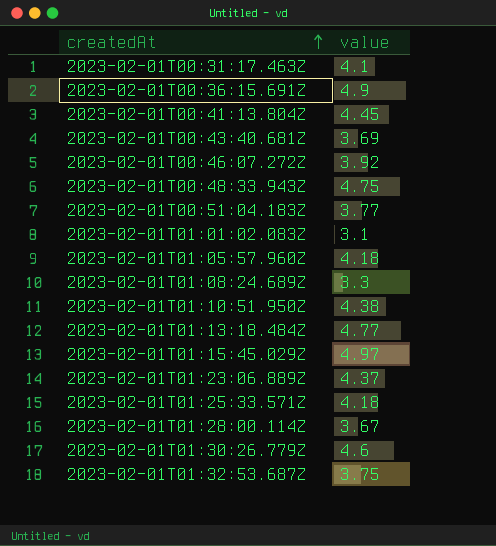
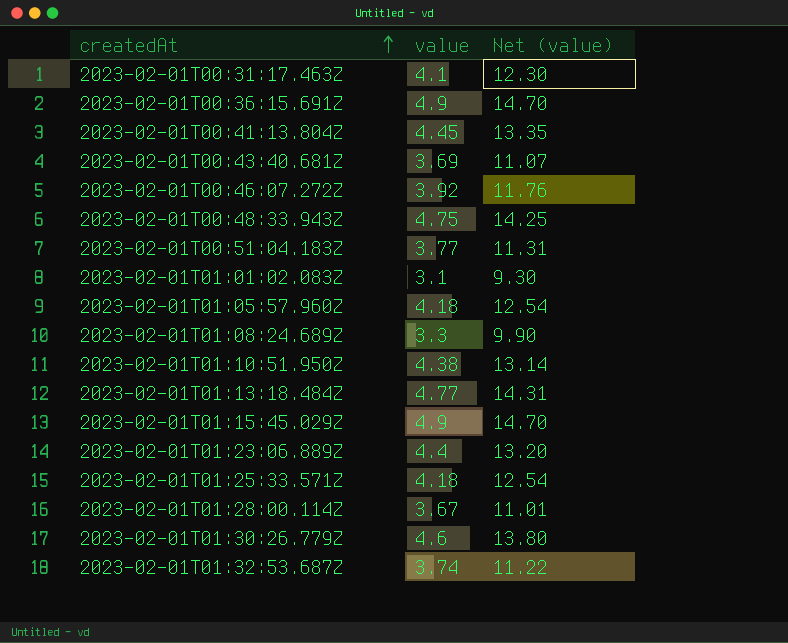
column Net (value) | formula: none -> [value] * 3
2023-02-01T01:15:45.029Z | value: 4.97 -> 4.9
2023-02-01T01:23:06.889Z | value: 4.37 -> 4.4
2023-02-01T01:32:53.687Z | value: 3.75 -> 3.74

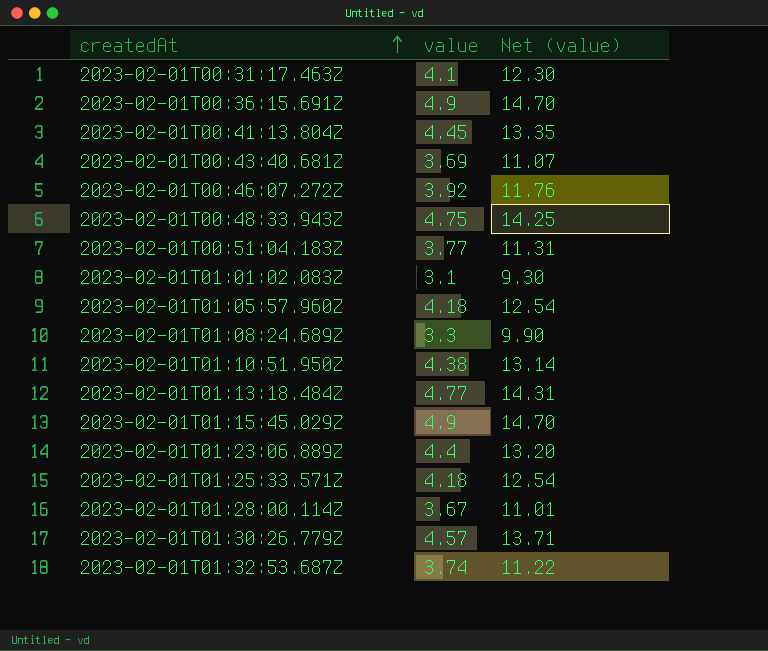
2023-02-01T01:30:26.779Z | value: 4.6 -> 4.57
2023-02-01T01:30:26.779Z | Net (value): 13.80 -> 13.71

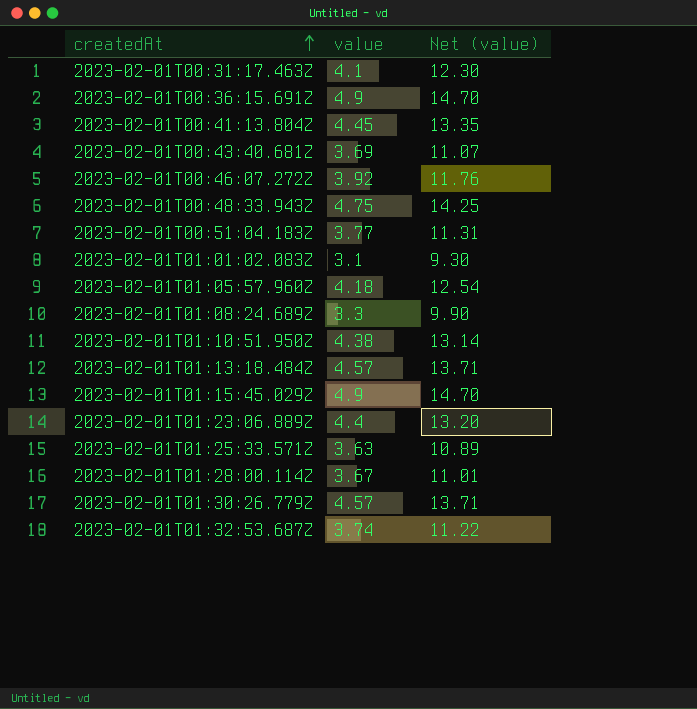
2023-02-01T01:13:18.484Z | value: 4.77 -> 4.57
2023-02-01T01:13:18.484Z | Net (value): 14.31 -> 13.71
2023-02-01T01:25:33.571Z | value: 4.18 -> 3.63
2023-02-01T01:25:33.571Z | Net (value): 12.54 -> 10.89

